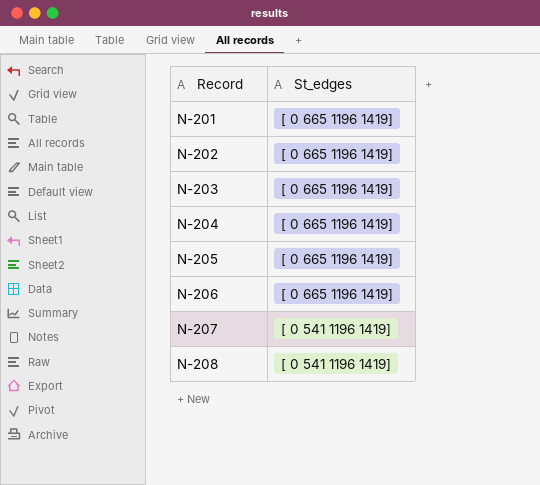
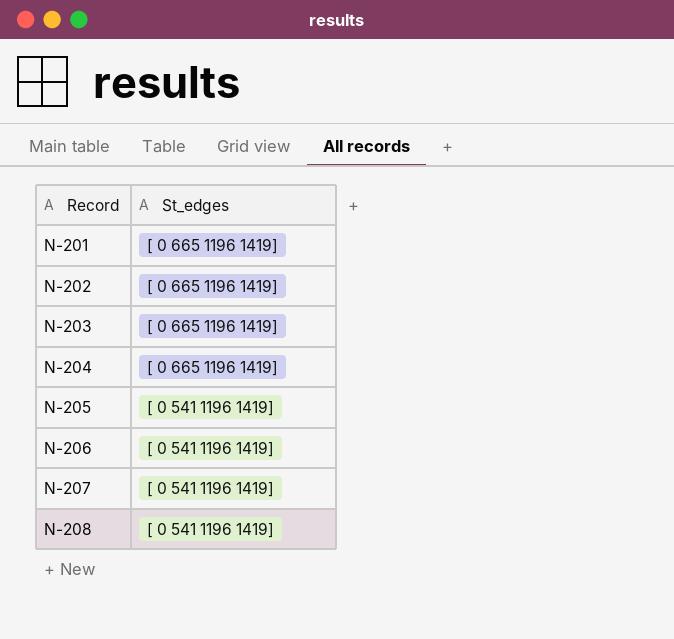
N-205 | St_edges: [ 0 665 1196 1419] -> [ 0 541 1196 1419]
N-206 | St_edges: [ 0 665 1196 1419] -> [ 0 541 1196 1419]

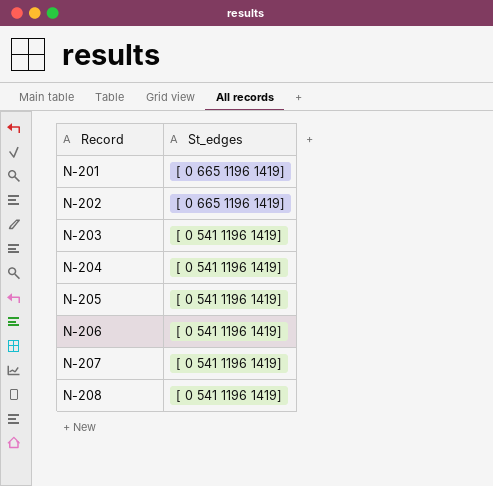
N-203 | St_edges: [ 0 665 1196 1419] -> [ 0 541 1196 1419]
N-204 | St_edges: [ 0 665 1196 1419] -> [ 0 541 1196 1419]

